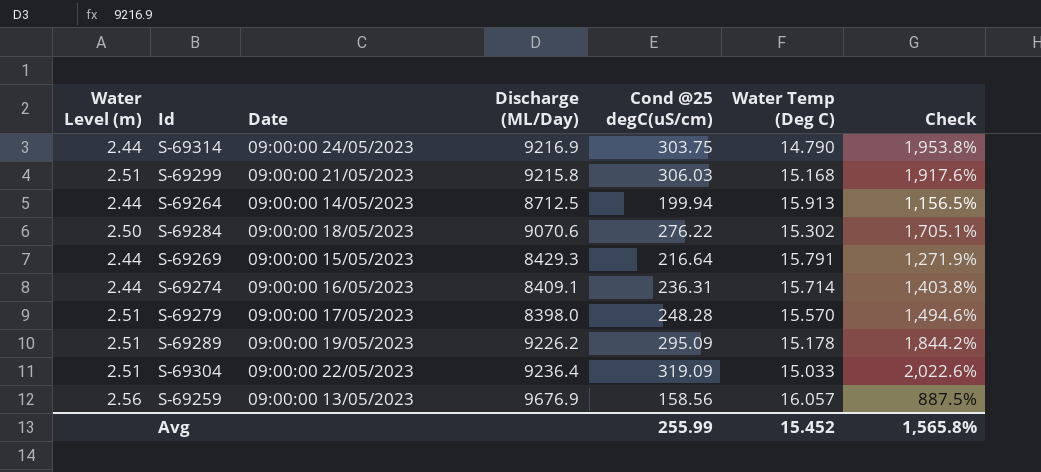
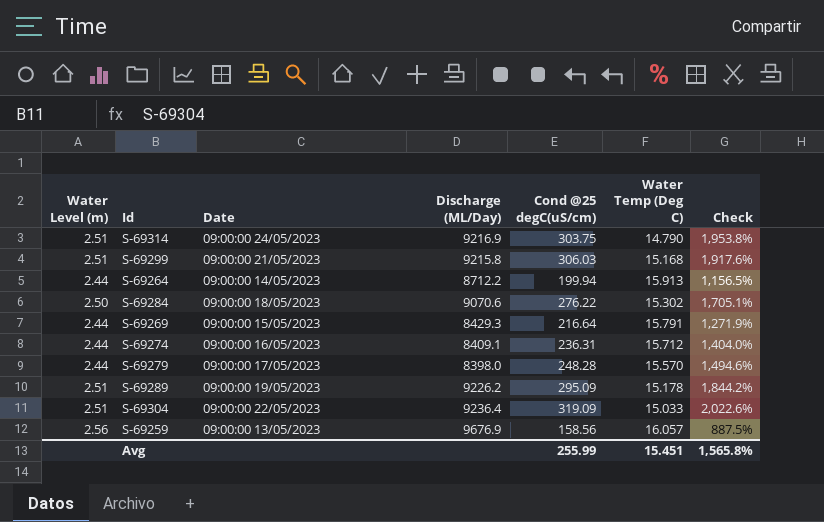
S-69314 | Water Level (m): 2.44 -> 2.51
S-69264 | Discharge (ML/Day): 8712.5 -> 8712.2
S-69274 | Water Temp (Deg C): 15.714 -> 15.712
S-69274 | Check: 1,403.8% -> 1,404.0%
S-69279 | Water Level (m): 2.51 -> 2.44
Avg | Water Temp (Deg C): 15.452 -> 15.451

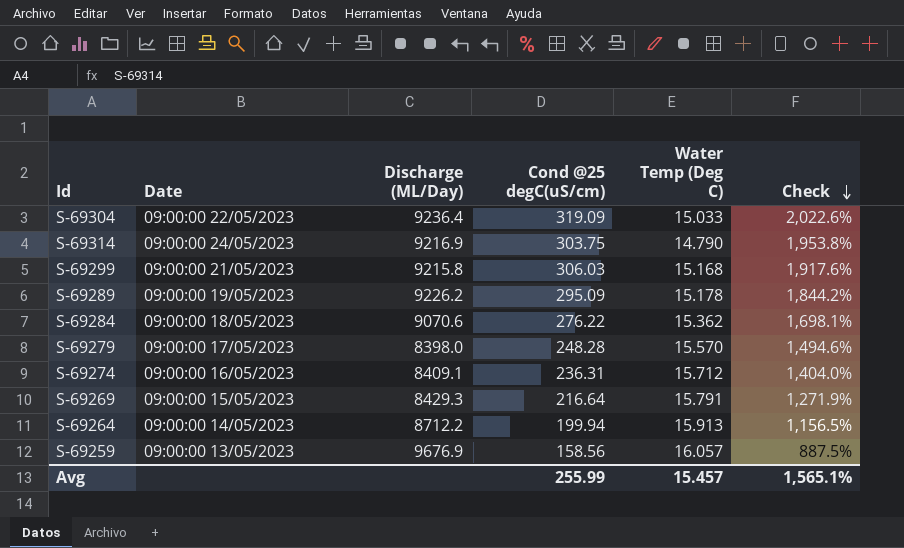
row order: none -> Check descending
column Water Level (m) | position: 1 -> none
S-69284 | Water Temp (Deg C): 15.302 -> 15.362
S-69284 | Check: 1,705.1% -> 1,698.1%
Avg | Water Temp (Deg C): 15.451 -> 15.457
Avg | Check: 1,565.8% -> 1,565.1%

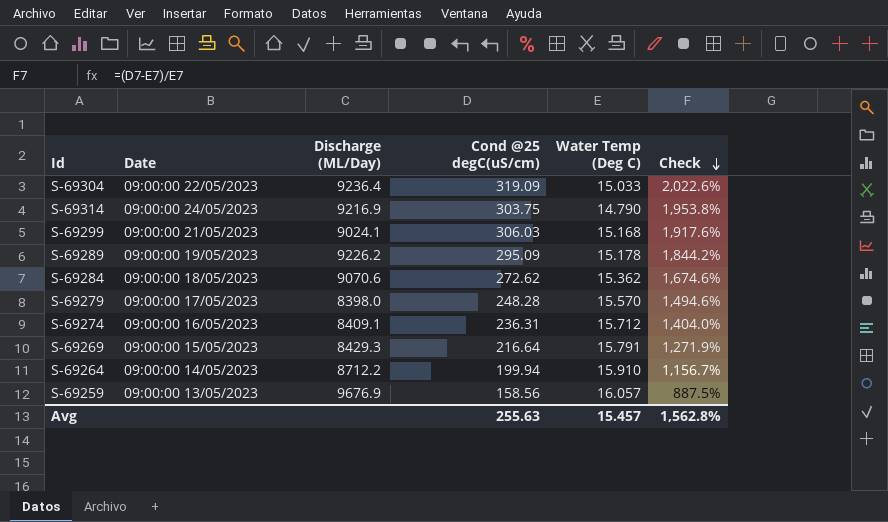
S-69299 | Discharge (ML/Day): 9215.8 -> 9024.1
S-69284 | Cond @25 degC(uS/cm): 276.22 -> 272.62
S-69284 | Check: 1,698.1% -> 1,674.6%
S-69264 | Water Temp (Deg C): 15.913 -> 15.910
S-69264 | Check: 1,156.5% -> 1,156.7%
Avg | Cond @25 degC(uS/cm): 255.99 -> 255.63
Avg | Check: 1,565.1% -> 1,562.8%

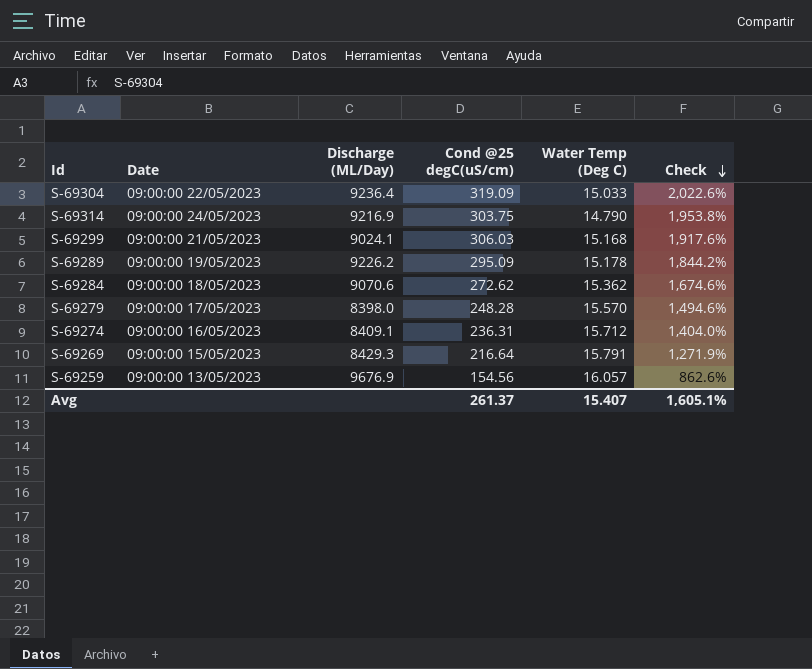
row S-69264: 09:00:00 14/05/2023 | 8712.2 | 199.94 | 15.910 | 1,156.7% -> none
S-69259 | Cond @25 degC(uS/cm): 158.56 -> 154.56
S-69259 | Check: 887.5% -> 862.6%
Avg | Cond @25 degC(uS/cm): 255.63 -> 261.37
Avg | Water Temp (Deg C): 15.457 -> 15.407
Avg | Check: 1,562.8% -> 1,605.1%

